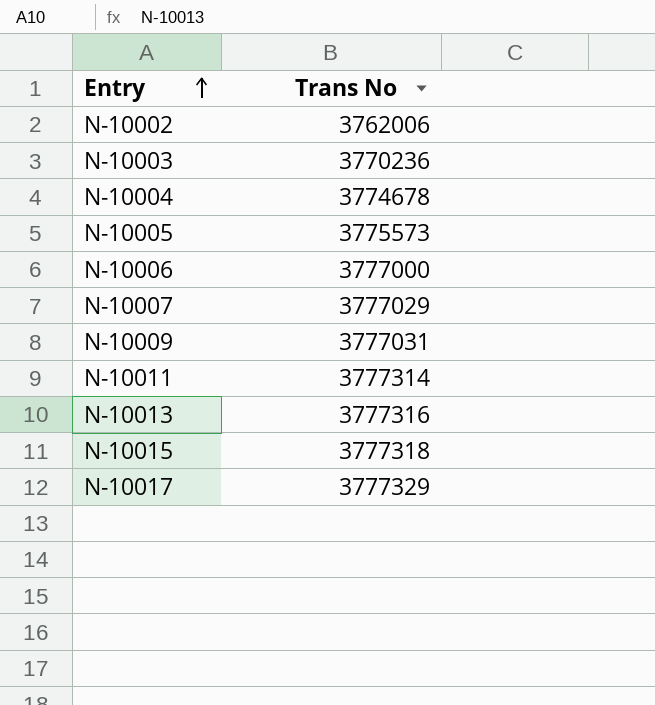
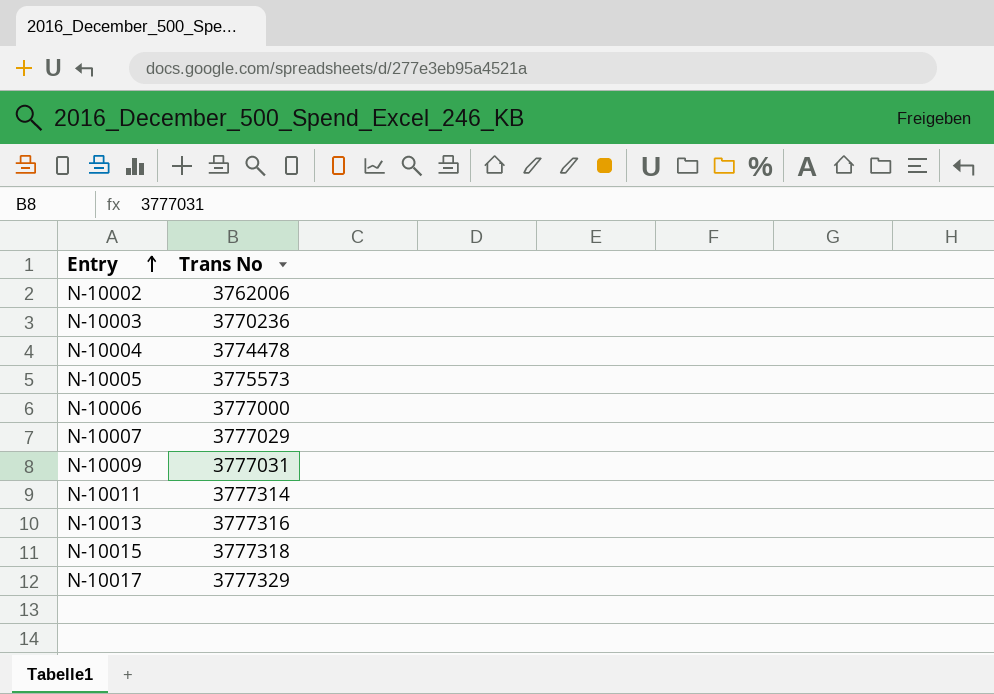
N-10004 | Trans No: 3774678 -> 3774478

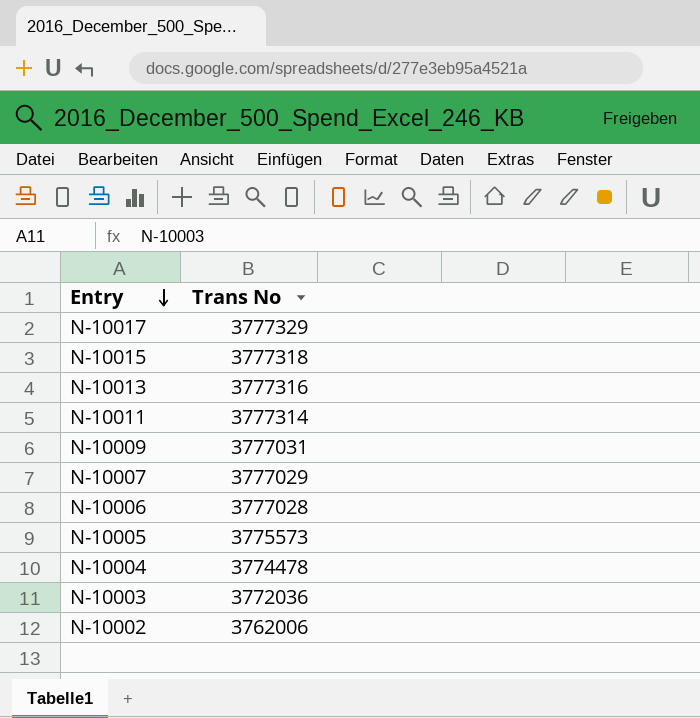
row order: Entry ascending -> Entry descending
N-10006 | Trans No: 3777000 -> 3777028
N-10003 | Trans No: 3770236 -> 3772036

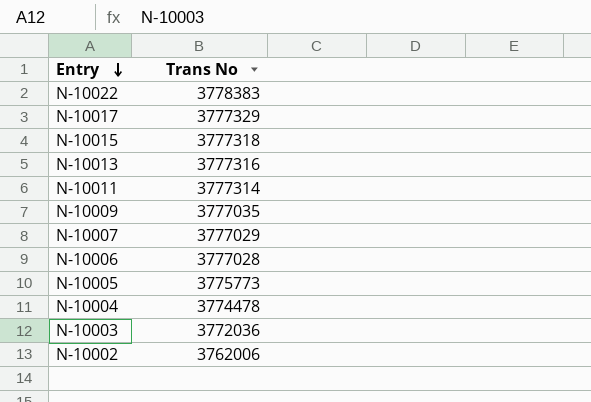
row N-10022: none -> 3778383
N-10009 | Trans No: 3777031 -> 3777035
N-10005 | Trans No: 3775573 -> 3775773

